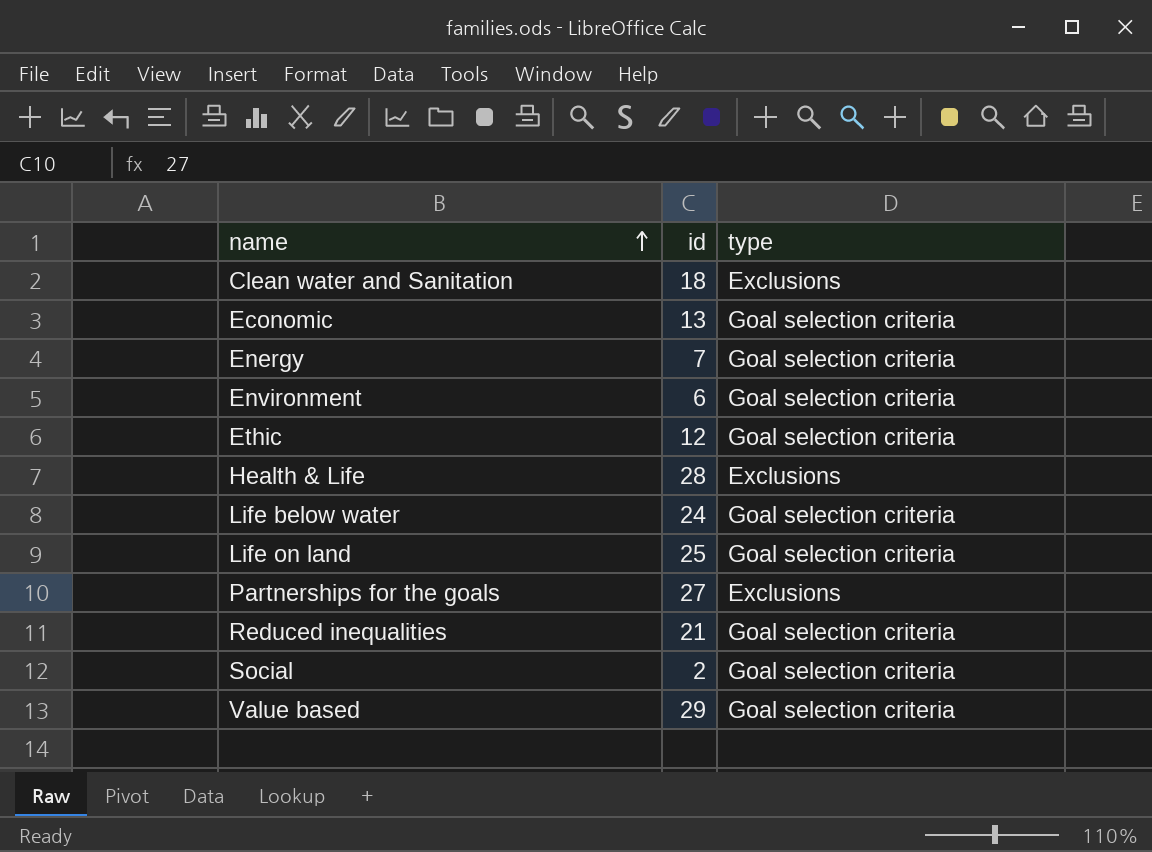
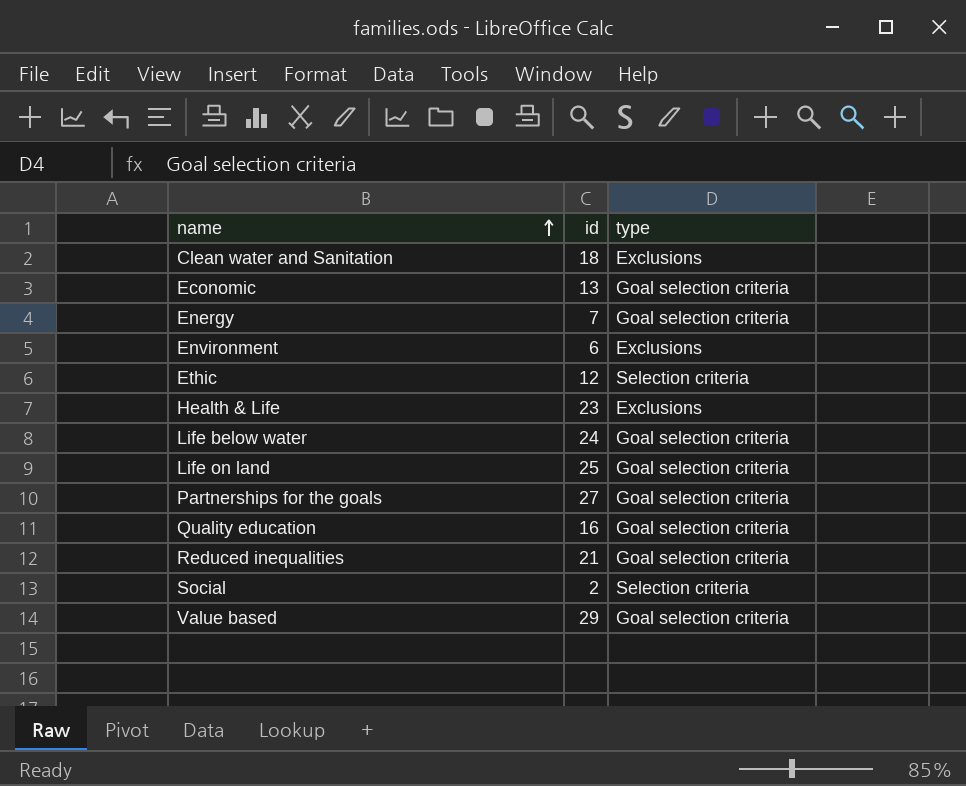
Environment | type: Goal selection criteria -> Exclusions
Ethic | type: Goal selection criteria -> Selection criteria
Health & Life | id: 28 -> 23
Partnerships for the goals | type: Exclusions -> Goal selection criteria
row Quality education: none -> 16 | Goal selection criteria
Social | type: Goal selection criteria -> Selection criteria

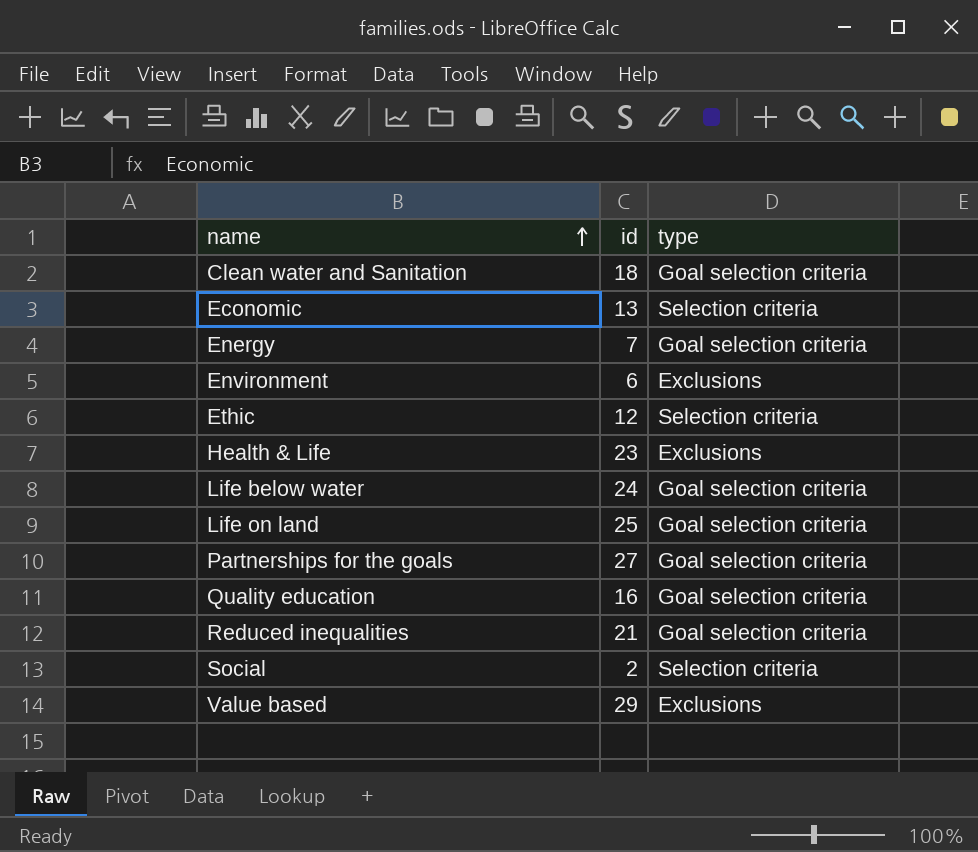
Clean water and Sanitation | type: Exclusions -> Goal selection criteria
Economic | type: Goal selection criteria -> Selection criteria
Value based | type: Goal selection criteria -> Exclusions

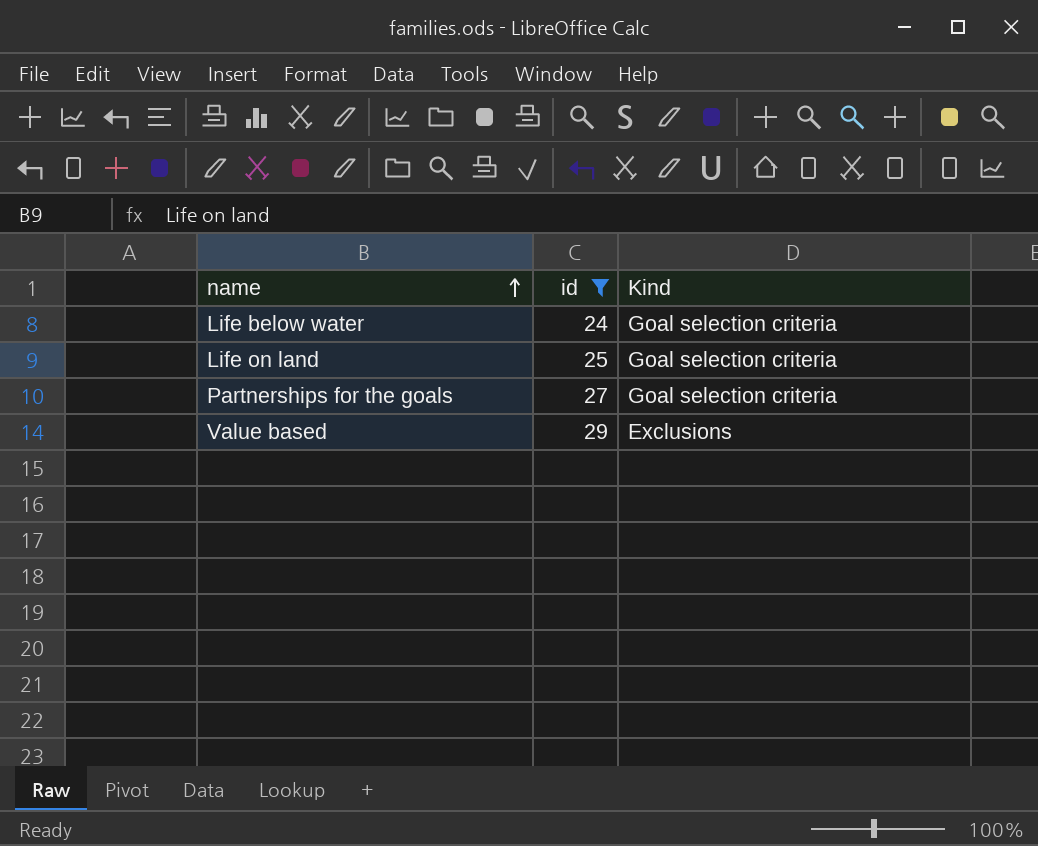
filter: none -> id >= 24
column name: type -> Kind

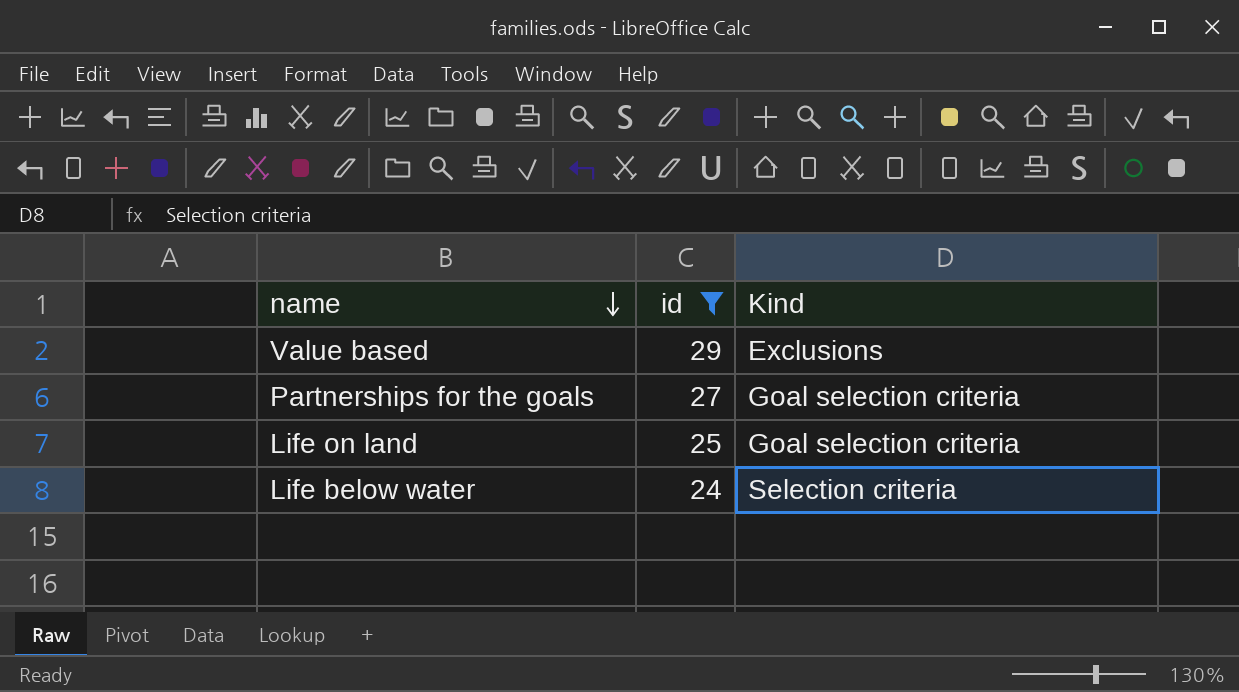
row order: name ascending -> name descending
Life below water | Kind: Goal selection criteria -> Selection criteria

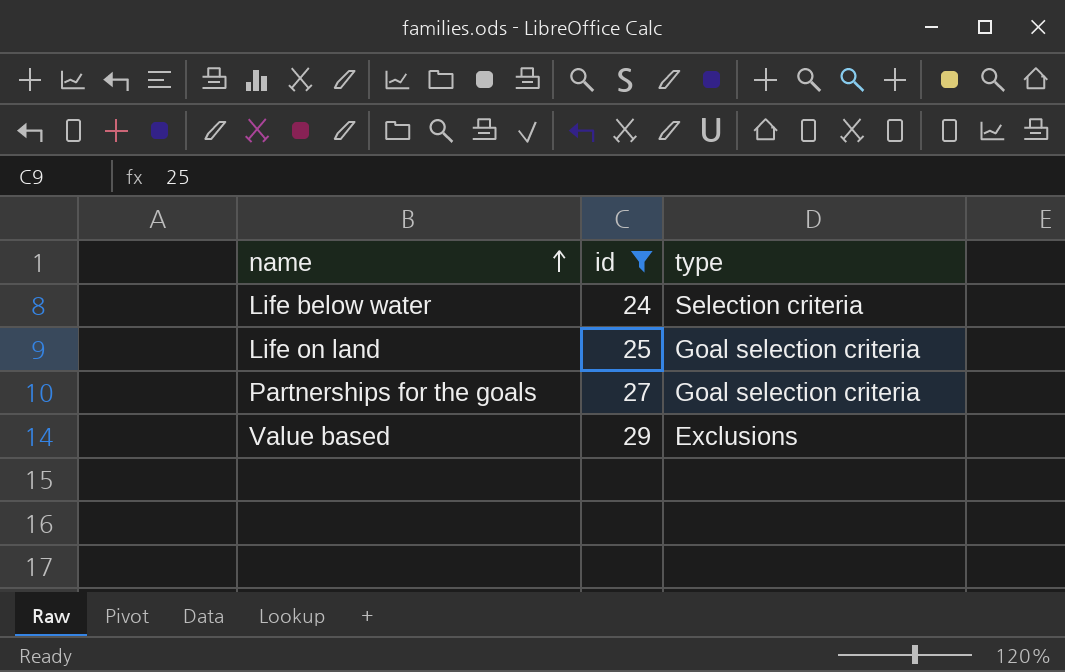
row order: name descending -> name ascending
column name: Kind -> type

